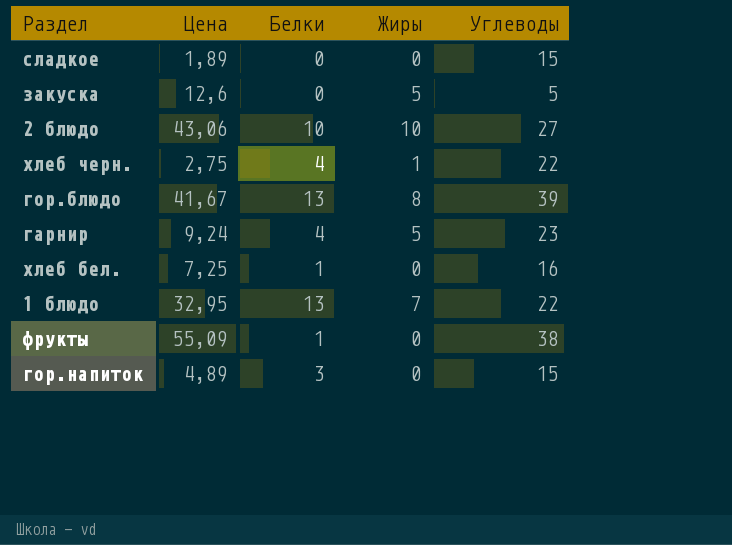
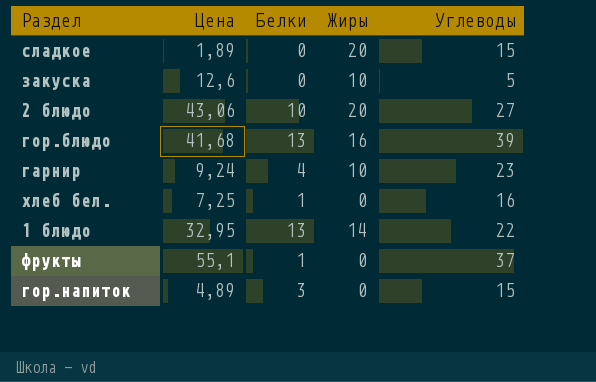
row хлеб черн.: 2,75 | 4 | 1 | 22 -> none
сладкое | Жиры: 0 -> 20
закуска | Жиры: 5 -> 10
2 блюдо | Жиры: 10 -> 20
гор.блюдо | Цена: 41,67 -> 41,68
гор.блюдо | Жиры: 8 -> 16
гарнир | Жиры: 5 -> 10
1 блюдо | Жиры: 7 -> 14
фрукты | Цена: 55,09 -> 55,1
фрукты | Углеводы: 38 -> 37

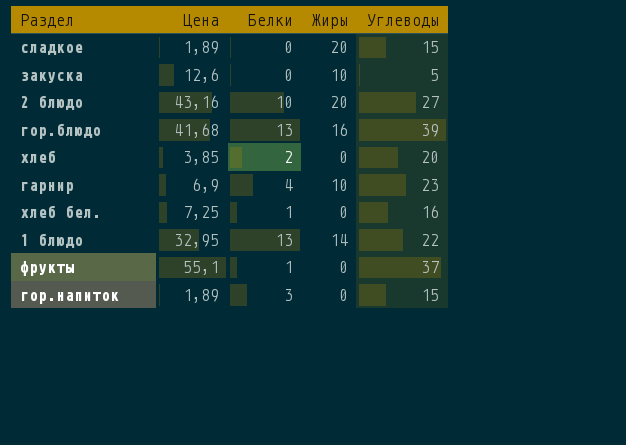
2 блюдо | Цена: 43,06 -> 43,16
row хлеб: none -> 3,85 | 2 | 0 | 20
гарнир | Цена: 9,24 -> 6,9
гор.напиток | Цена: 4,89 -> 1,89

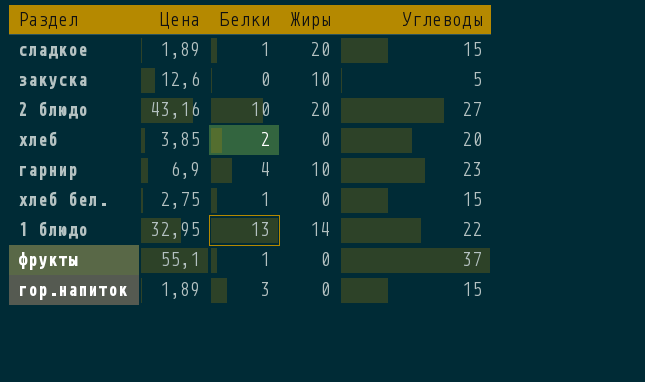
row гор.блюдо: 41,68 | 13 | 16 | 39 -> none
сладкое | Белки: 0 -> 1
хлеб бел. | Цена: 7,25 -> 2,75
хлеб бел. | Углеводы: 16 -> 15

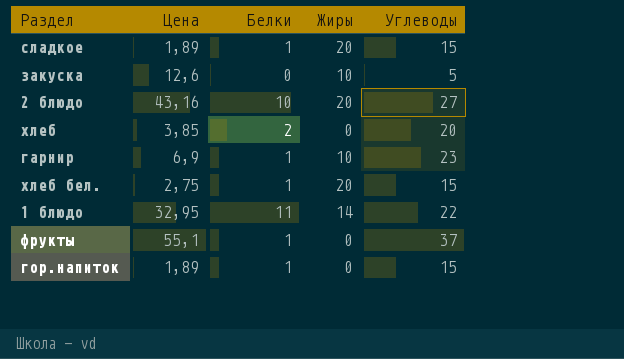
гарнир | Белки: 4 -> 1
хлеб бел. | Жиры: 0 -> 20
1 блюдо | Белки: 13 -> 11
гор.напиток | Белки: 3 -> 1

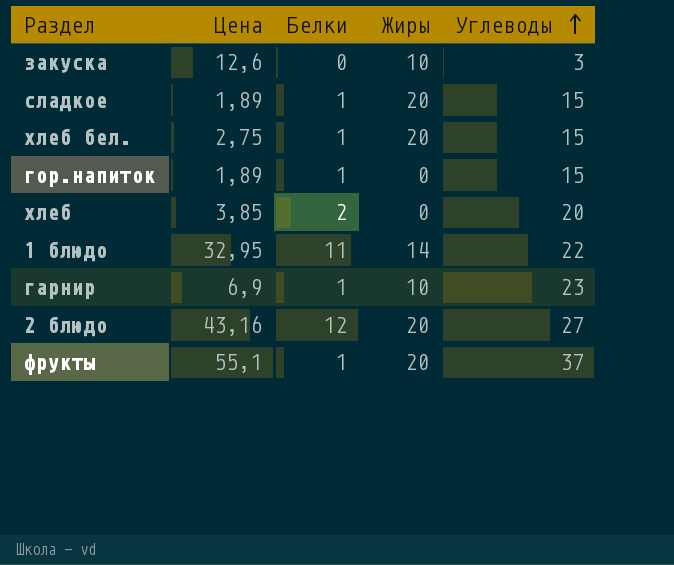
row order: none -> Углеводы ascending
закуска | Углеводы: 5 -> 3
2 блюдо | Белки: 10 -> 12
фрукты | Жиры: 0 -> 20

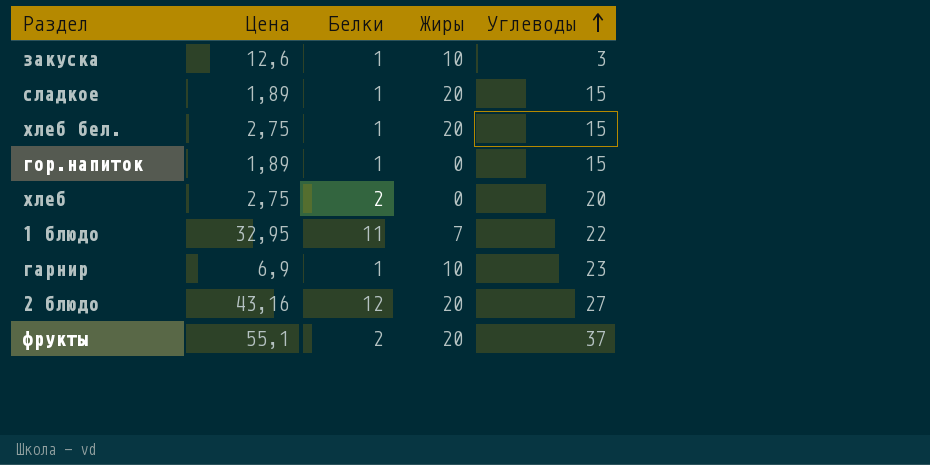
закуска | Белки: 0 -> 1
хлеб | Цена: 3,85 -> 2,75
1 блюдо | Жиры: 14 -> 7
фрукты | Белки: 1 -> 2

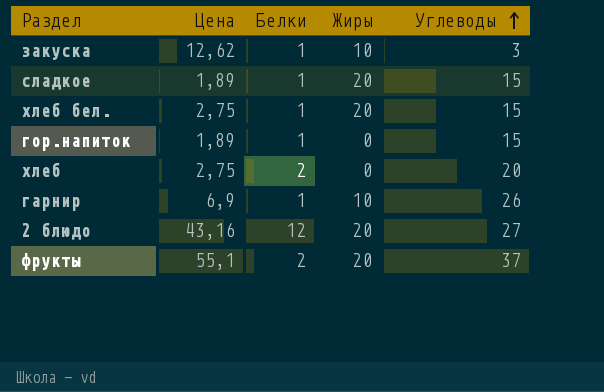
row 1 блюдо: 32,95 | 11 | 7 | 22 -> none
закуска | Цена: 12,6 -> 12,62
гарнир | Углеводы: 23 -> 26

